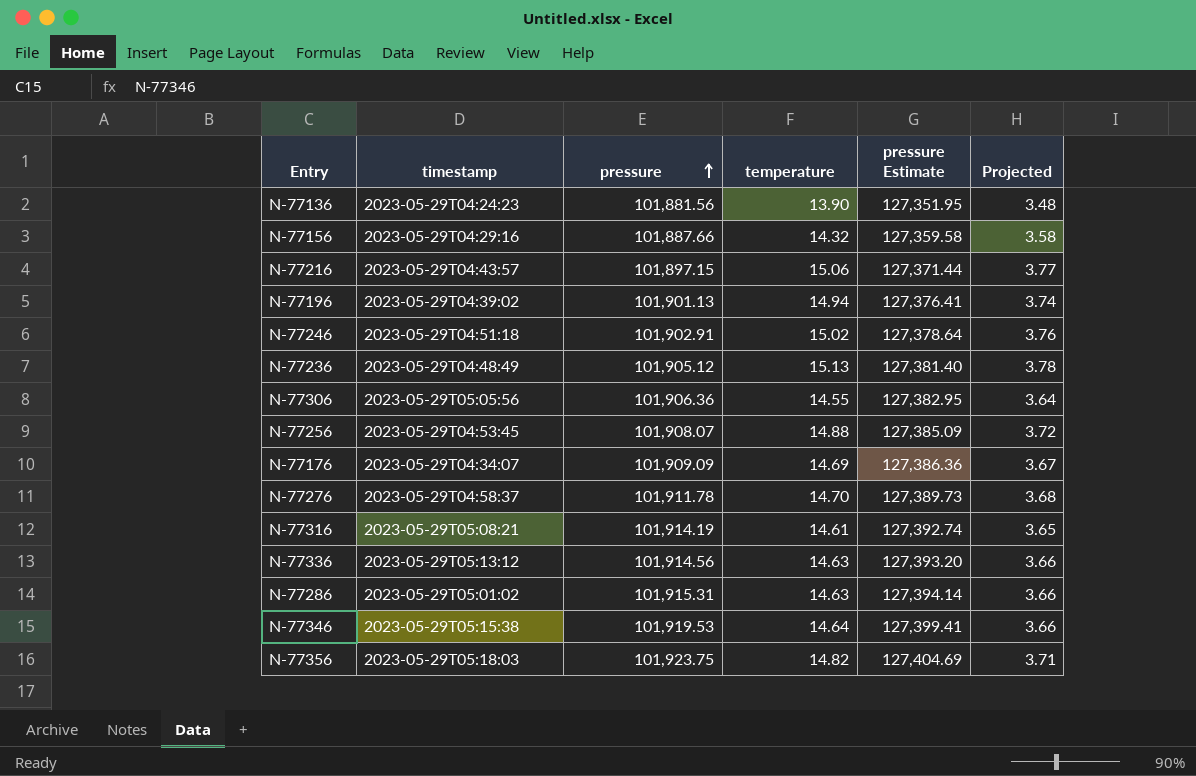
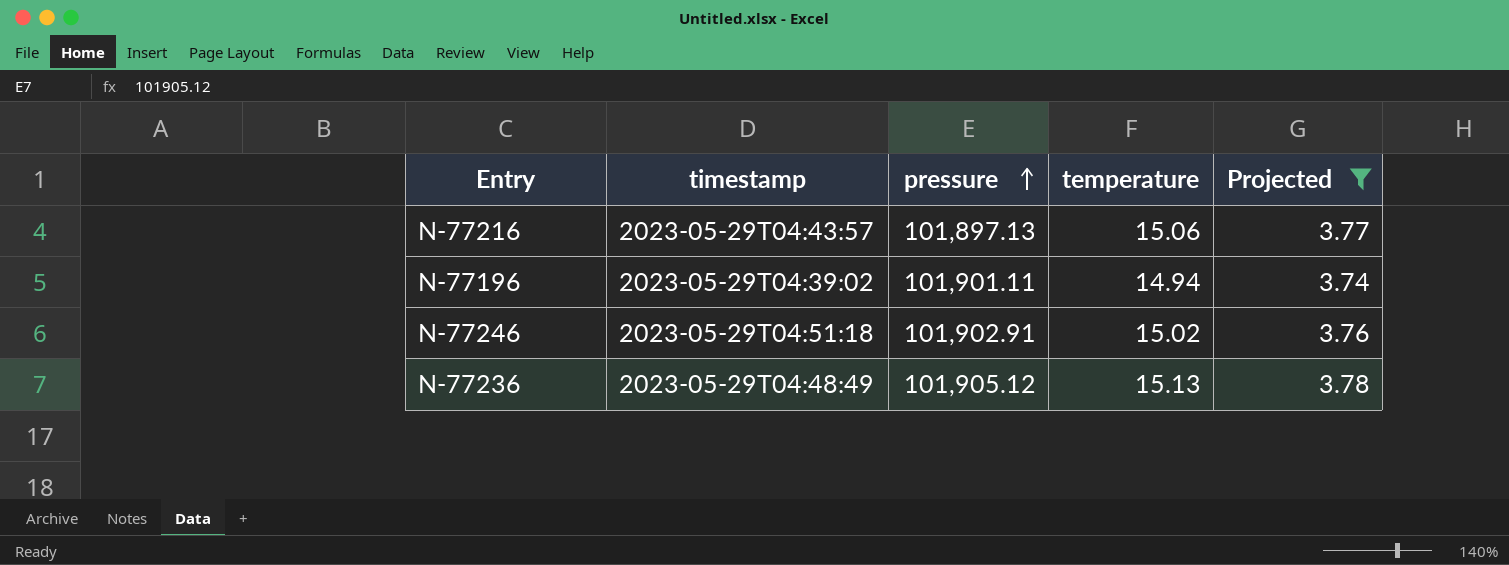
filter: none -> Projected >= 3.74
column pressure Estimate | formula: [pressure] * 1.25 -> none
N-77216 | pressure: 101,897.15 -> 101,897.13
N-77196 | pressure: 101,901.13 -> 101,901.11

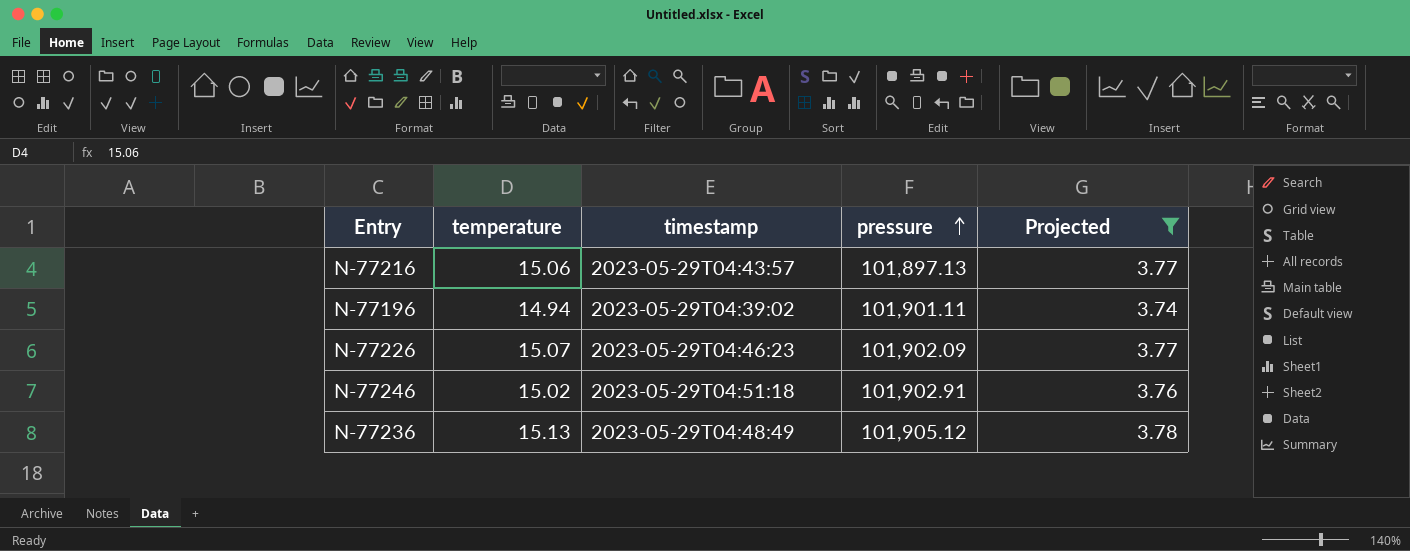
column temperature | position: 4 -> 2
row N-77226: none -> 15.07 | 2023-05-29T04:46:23 | 101,902.09 | 3.77

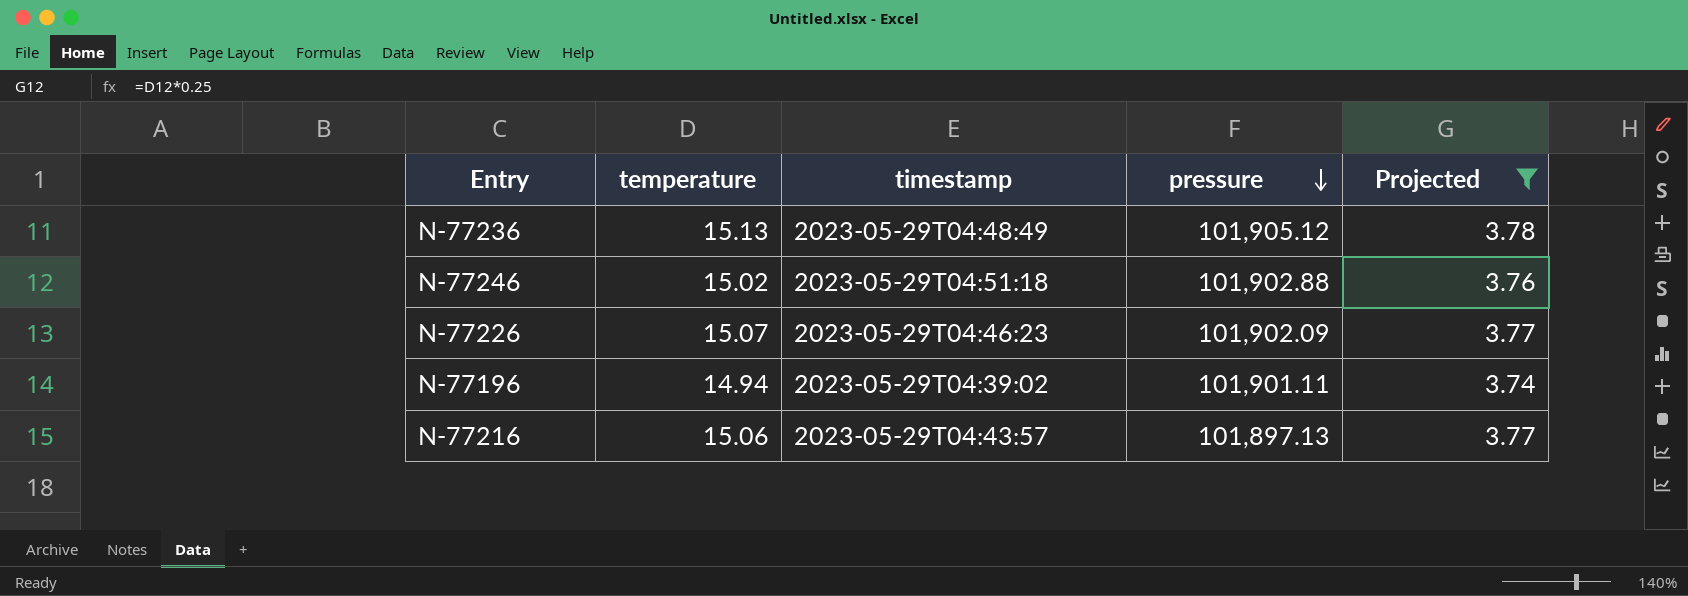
row order: pressure ascending -> pressure descending
N-77246 | pressure: 101,902.91 -> 101,902.88

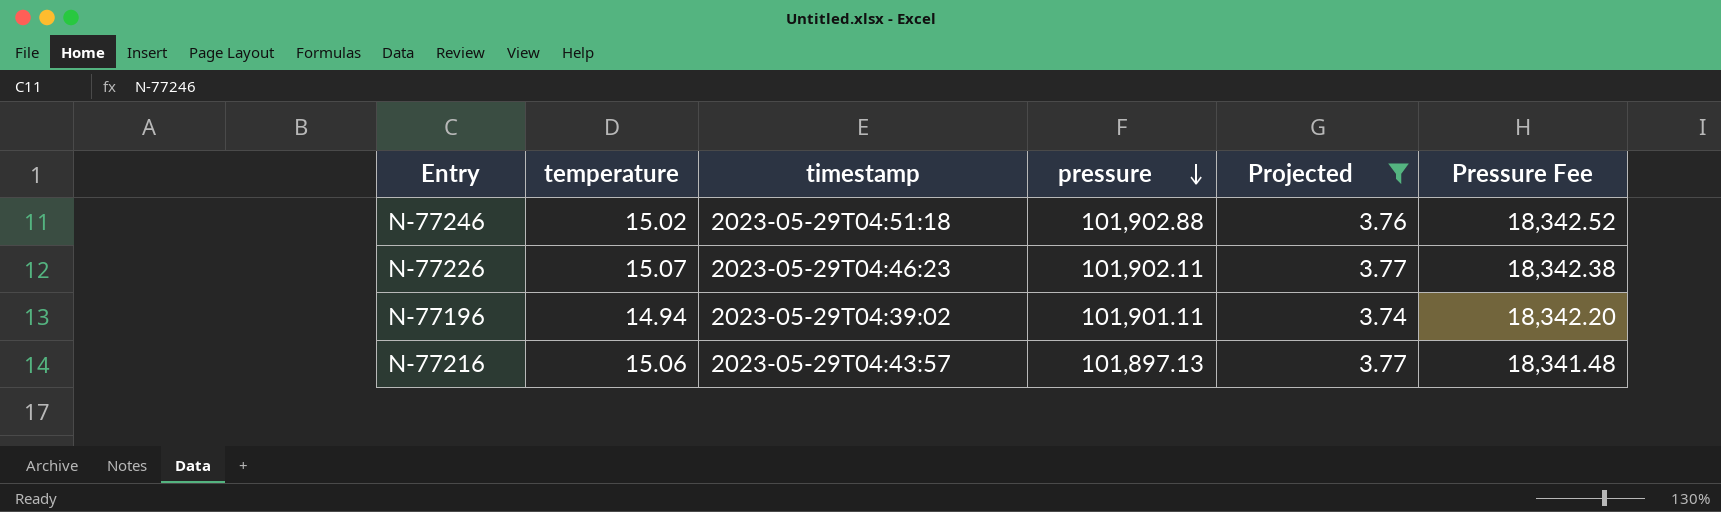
column Pressure Fee | formula: none -> [pressure] * 0.18
row N-77236: 15.13 | 2023-05-29T04:48:49 | 101,905.12 | 3.78 -> none
N-77226 | pressure: 101,902.09 -> 101,902.11

